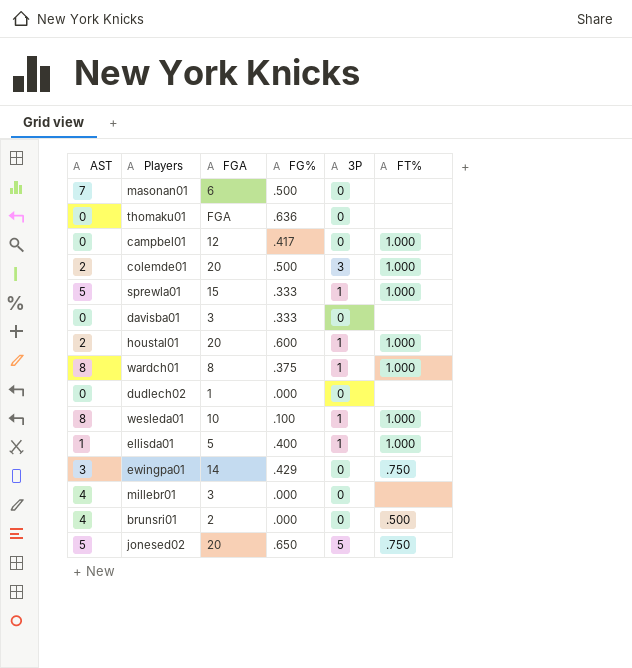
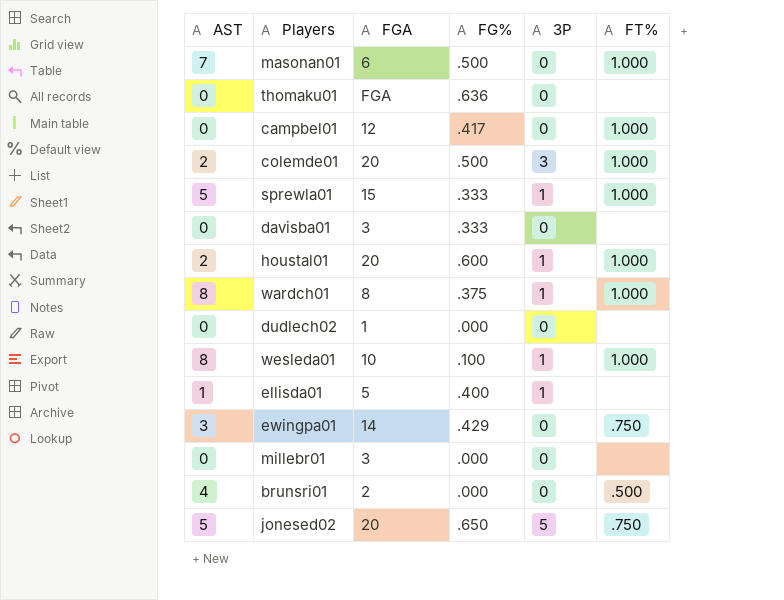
masonan01 | FT%: none -> 1.000
ellisda01 | FT%: 1.000 -> none
millebr01 | AST: 4 -> 0

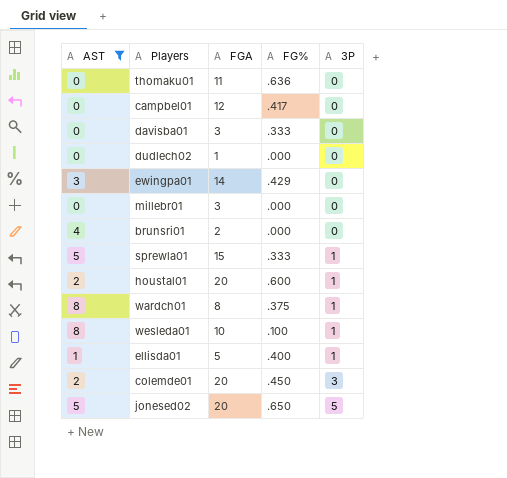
filter: none -> AST != 7
row order: none -> 3P ascending
column FT% | position: 6 -> none
thomaku01 | FGA: FGA -> 11
colemde01 | FG%: .500 -> .450

